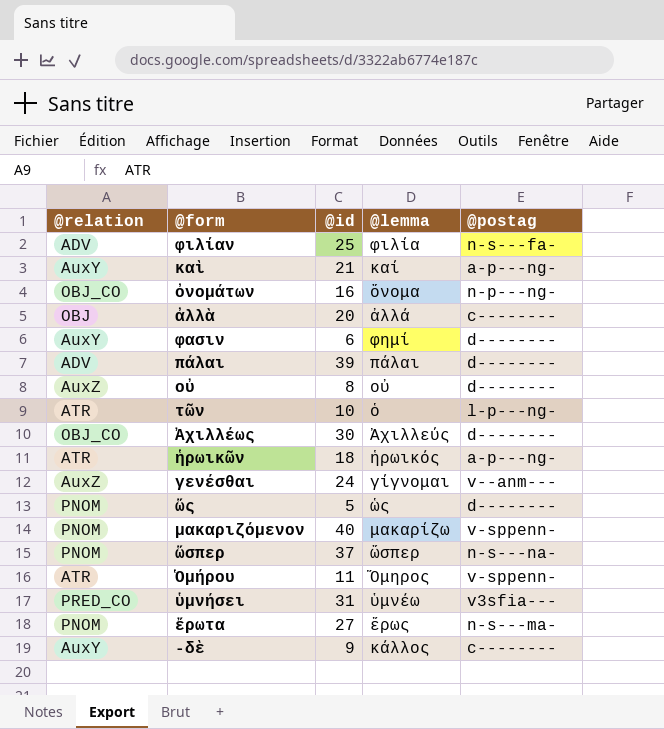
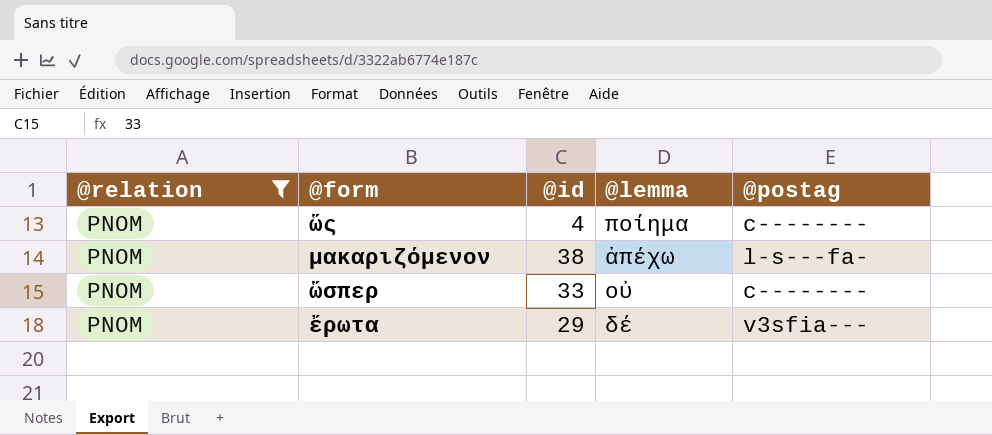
filter: none -> @relation = PNOM
ὥς | @id: 5 -> 4
ὥς | @lemma: ὡς -> ποίημα
ὥς | @postag: d-------- -> c--------
μακαριζόμενον | @id: 40 -> 38
μακαριζόμενον | @lemma: μακαρίζω -> ἀπέχω
μακαριζόμενον | @postag: v-sppenn- -> l-s---fa-
ὥσπερ | @id: 37 -> 33
ὥσπερ | @lemma: ὥσπερ -> οὐ
ὥσπερ | @postag: n-s---na- -> c--------
ἔρωτα | @id: 27 -> 29
ἔρωτα | @lemma: ἔρως -> δέ
ἔρωτα | @postag: n-s---ma- -> v3sfia---

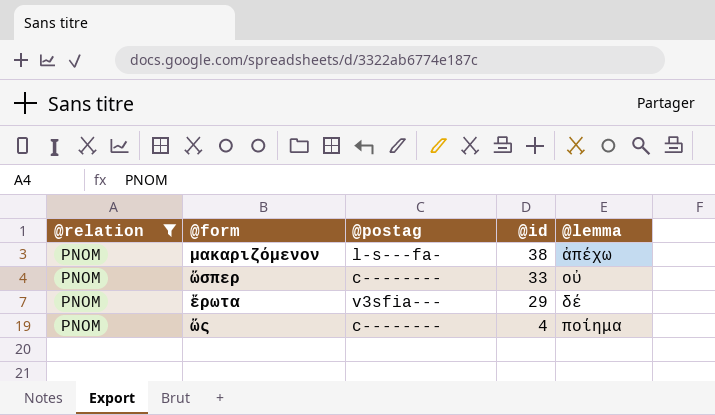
row order: none -> @id descending
column @postag | position: 5 -> 3

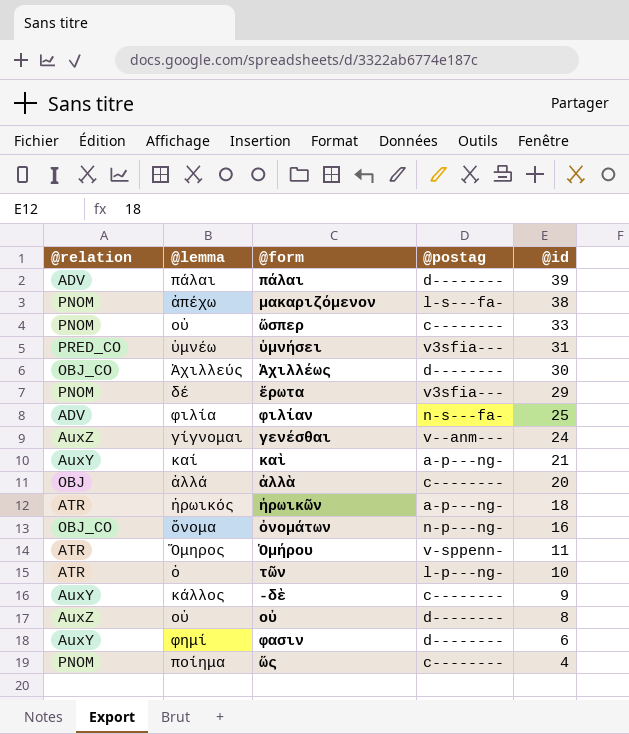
filter: @relation = PNOM -> none
column @lemma | position: 5 -> 2

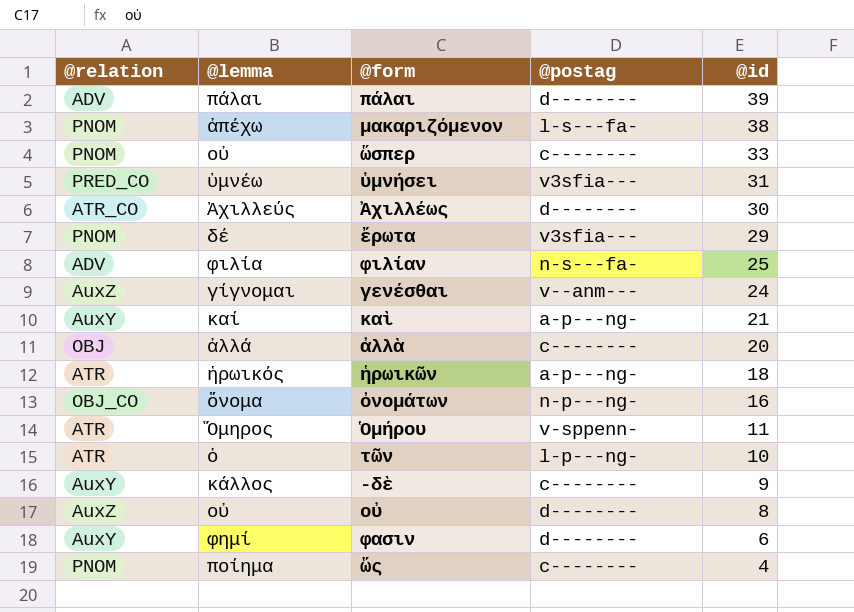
Ἀχιλλέως | @relation: OBJ_CO -> ATR_CO

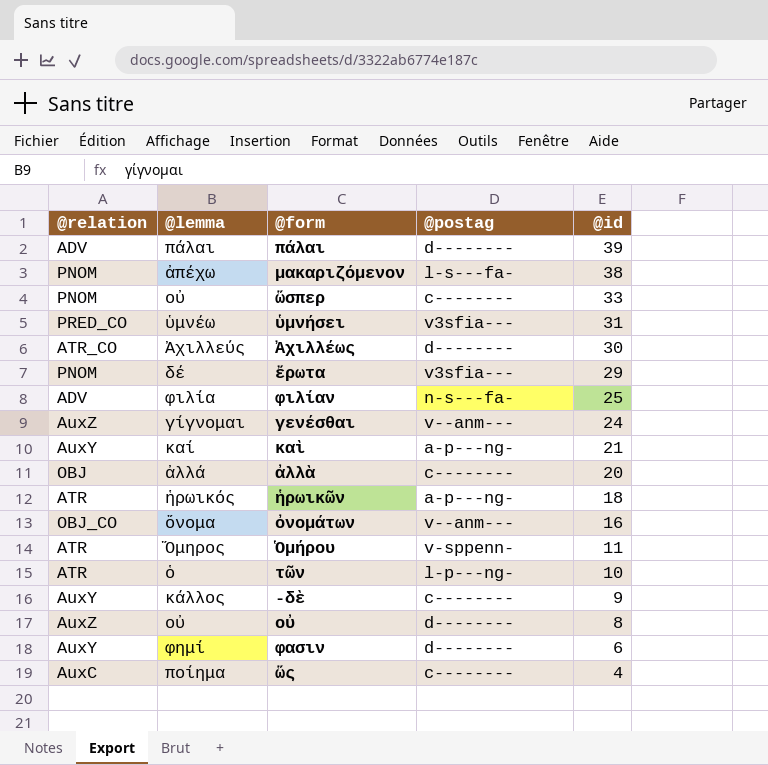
ὀνομάτων | @postag: n-p---ng- -> v--anm---
ὥς | @relation: PNOM -> AuxC

